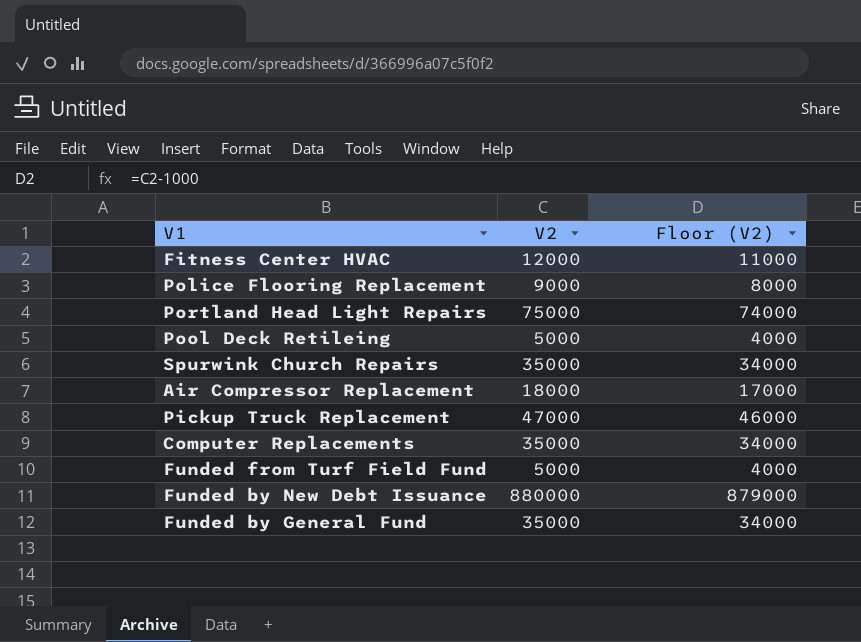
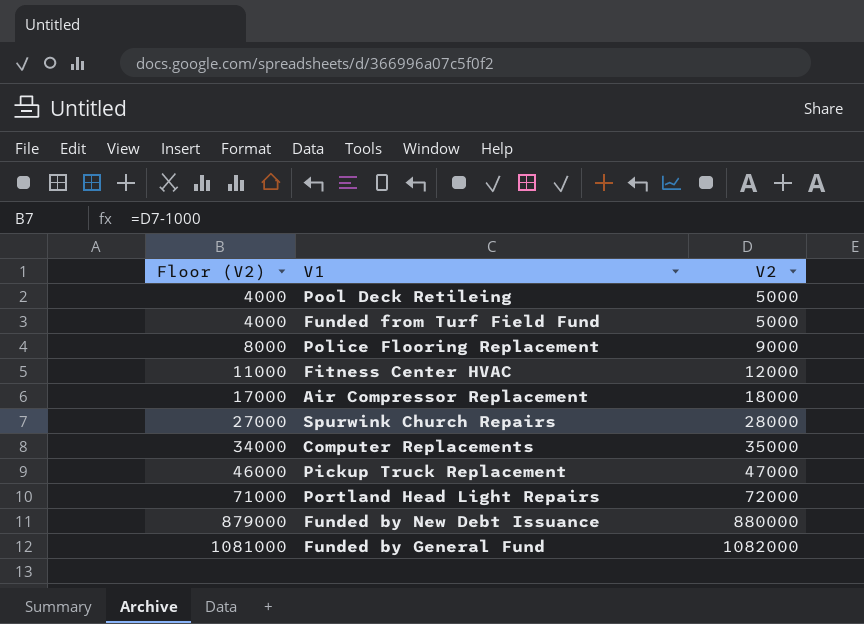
row order: none -> Floor (V2) ascending
column Floor (V2) | position: 3 -> 1
Spurwink Church Repairs | Floor (V2): 34000 -> 27000
Spurwink Church Repairs | V2: 35000 -> 28000
Portland Head Light Repairs | Floor (V2): 74000 -> 71000
Portland Head Light Repairs | V2: 75000 -> 72000
Funded by General Fund | Floor (V2): 34000 -> 1081000
Funded by General Fund | V2: 35000 -> 1082000

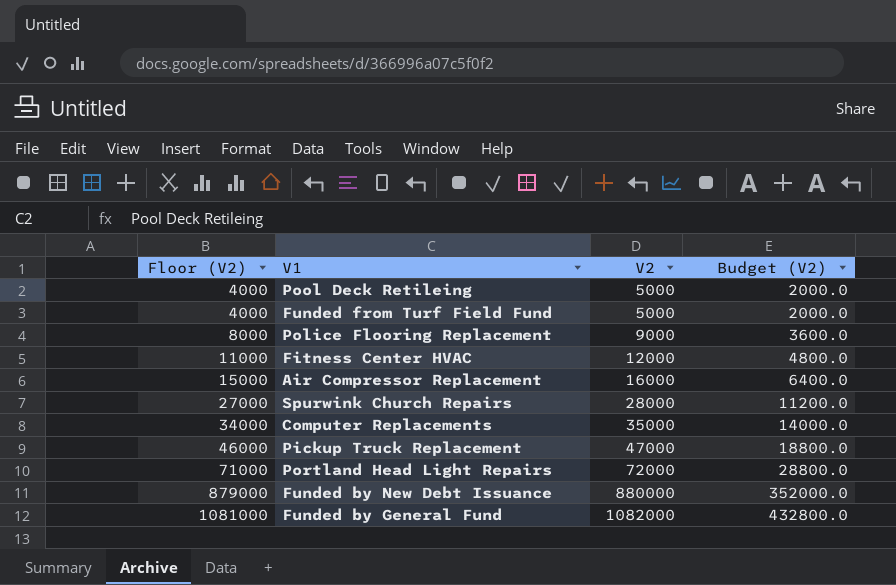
column Budget (V2) | formula: none -> [V2] * 0.4
Air Compressor Replacement | Floor (V2): 17000 -> 15000
Air Compressor Replacement | V2: 18000 -> 16000

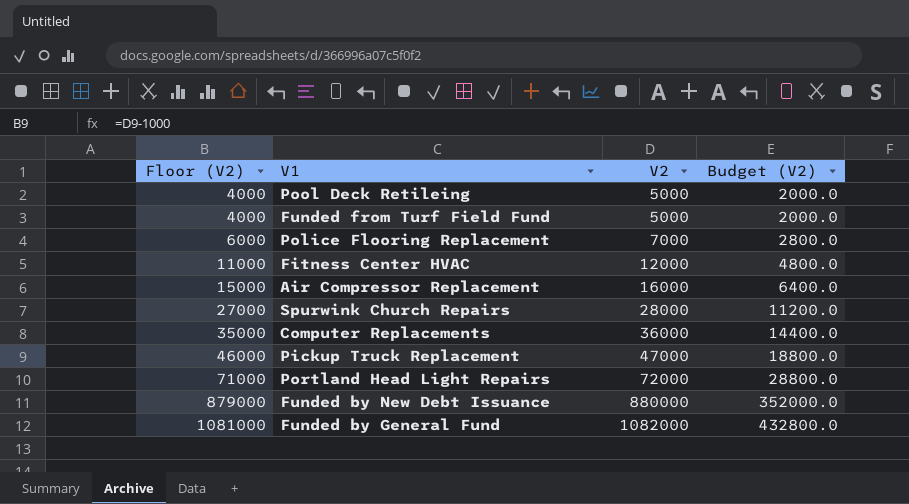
Police Flooring Replacement | Floor (V2): 8000 -> 6000
Police Flooring Replacement | V2: 9000 -> 7000
Police Flooring Replacement | Budget (V2): 3600.0 -> 2800.0
Computer Replacements | Floor (V2): 34000 -> 35000
Computer Replacements | V2: 35000 -> 36000
Computer Replacements | Budget (V2): 14000.0 -> 14400.0

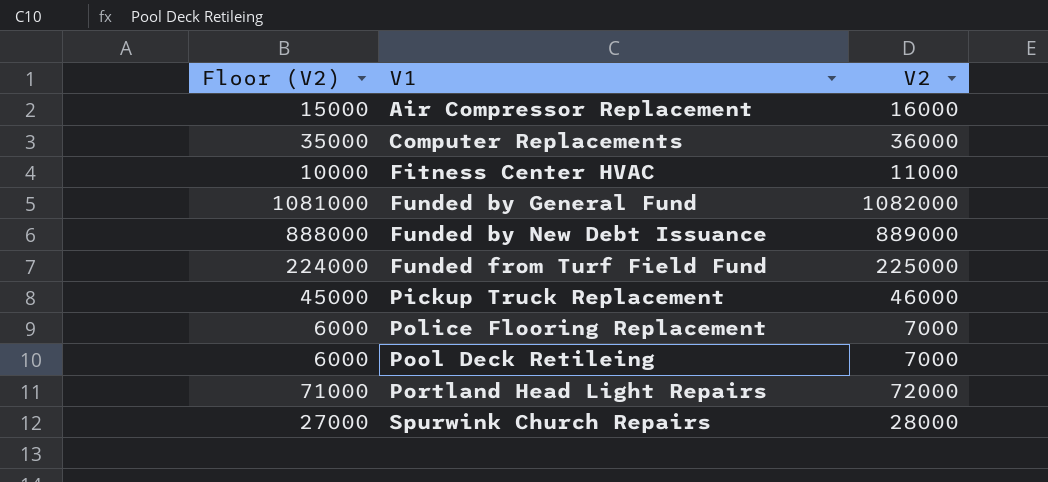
row order: Floor (V2) ascending -> V1 ascending
column Budget (V2) | formula: [V2] * 0.4 -> none
Fitness Center HVAC | Floor (V2): 11000 -> 10000
Fitness Center HVAC | V2: 12000 -> 11000
Funded by New Debt Issuance | Floor (V2): 879000 -> 888000
Funded by New Debt Issuance | V2: 880000 -> 889000
Funded from Turf Field Fund | Floor (V2): 4000 -> 224000
Funded from Turf Field Fund | V2: 5000 -> 225000
Pickup Truck Replacement | Floor (V2): 46000 -> 45000
Pickup Truck Replacement | V2: 47000 -> 46000
Pool Deck Retileing | Floor (V2): 4000 -> 6000
Pool Deck Retileing | V2: 5000 -> 7000

